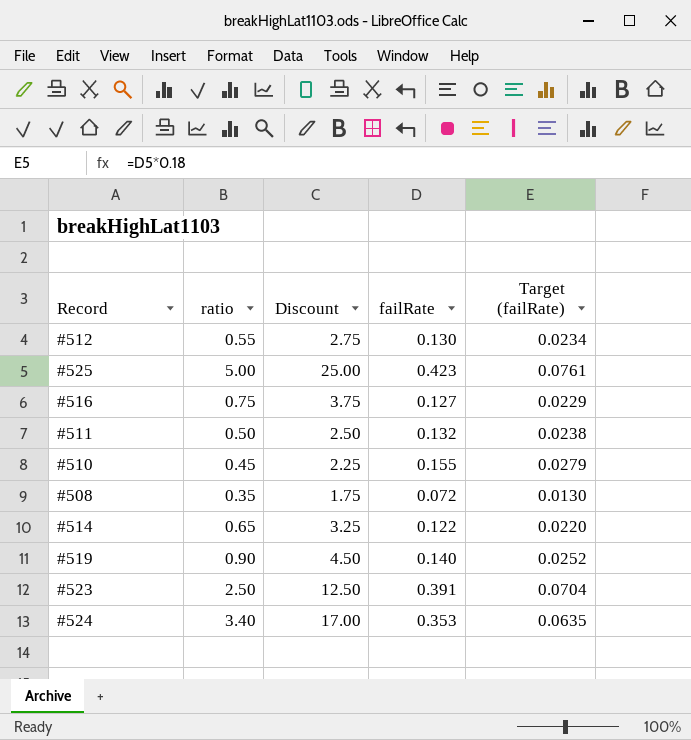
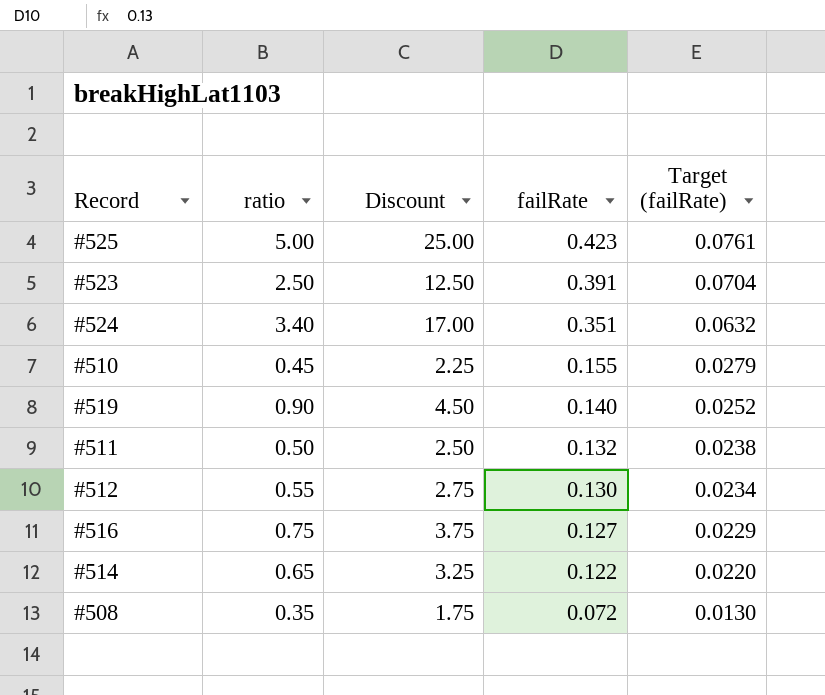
row order: none -> failRate descending
#524 | failRate: 0.353 -> 0.351
#524 | Target (failRate): 0.0635 -> 0.0632

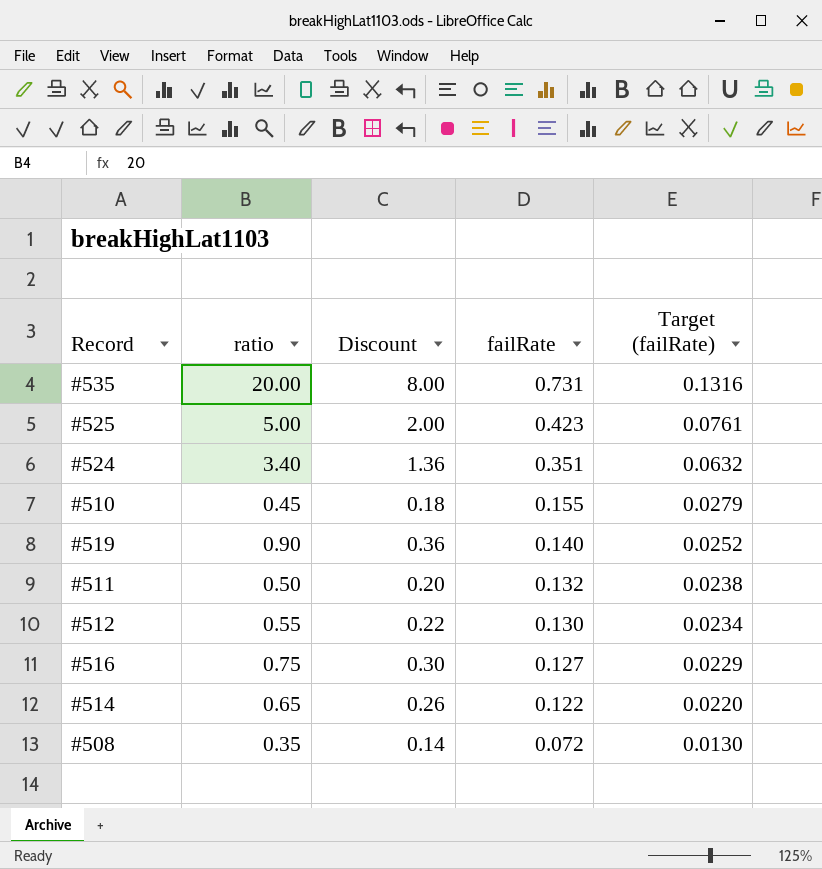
column Discount | formula: [ratio] * 5 -> [ratio] * 0.4
row #523: 2.50 | 12.50 | 0.391 | 0.0704 -> none
row #535: none -> 20.00 | 8.00 | 0.731 | 0.1316

